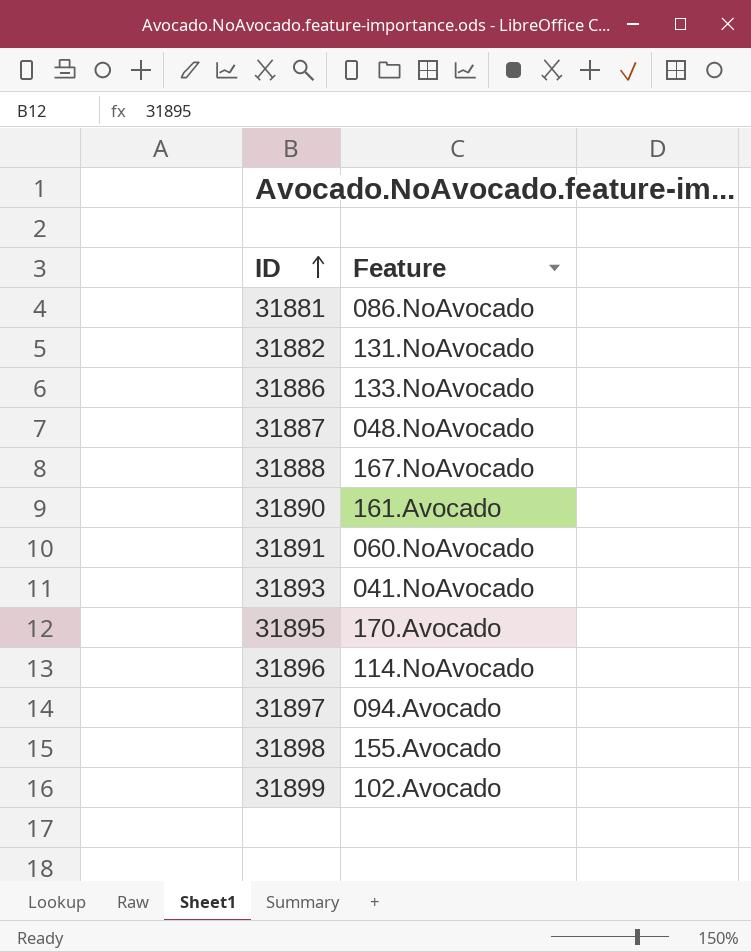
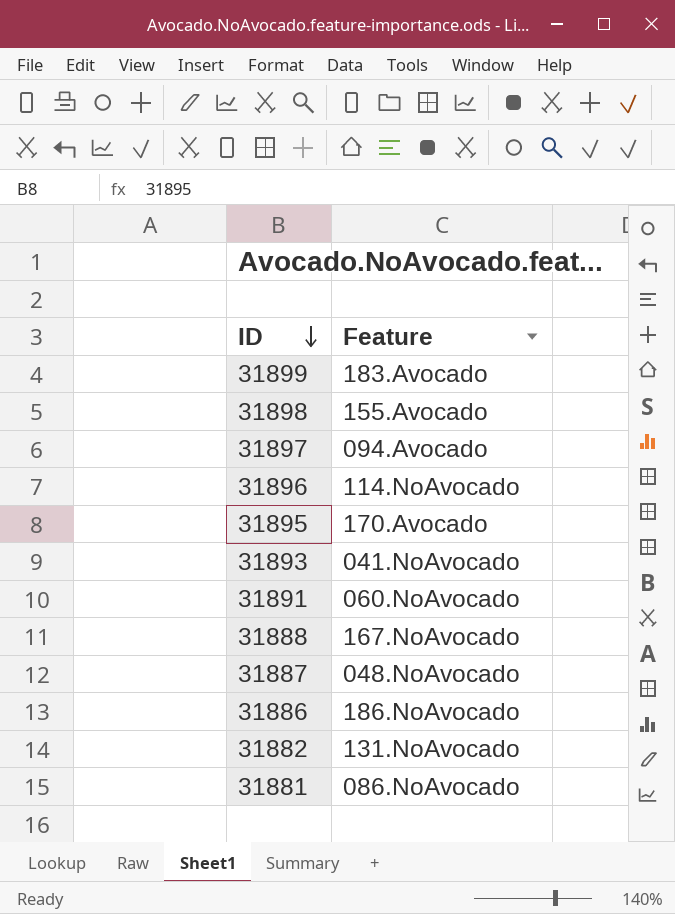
row order: ID ascending -> ID descending
row 31890: 161.Avocado -> none
31899 | Feature: 102.Avocado -> 183.Avocado
31886 | Feature: 133.NoAvocado -> 186.NoAvocado

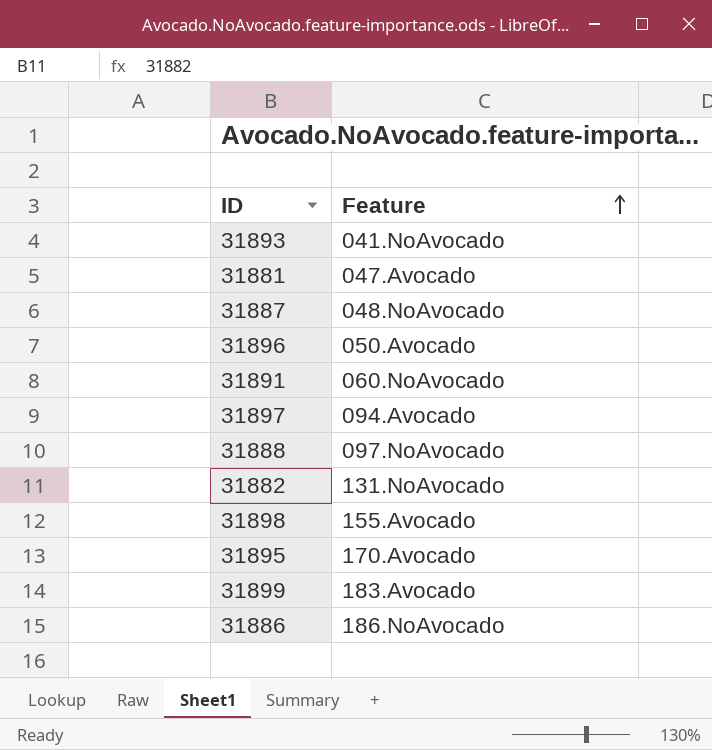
row order: ID descending -> Feature ascending
31881 | Feature: 086.NoAvocado -> 047.Avocado
31896 | Feature: 114.NoAvocado -> 050.Avocado
31888 | Feature: 167.NoAvocado -> 097.NoAvocado

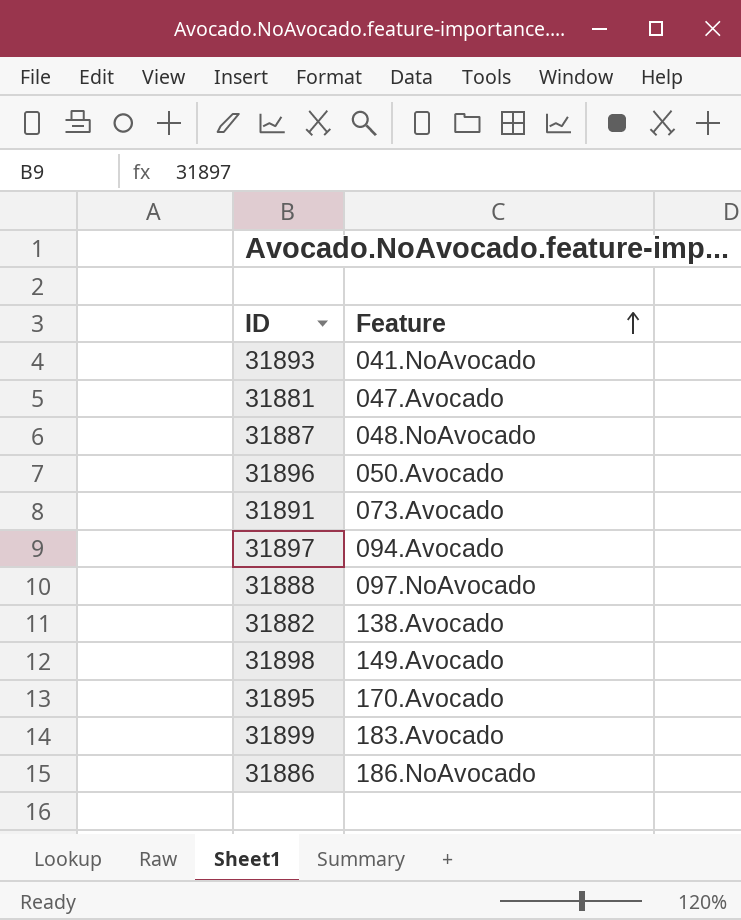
31891 | Feature: 060.NoAvocado -> 073.Avocado
31882 | Feature: 131.NoAvocado -> 138.Avocado
31898 | Feature: 155.Avocado -> 149.Avocado

